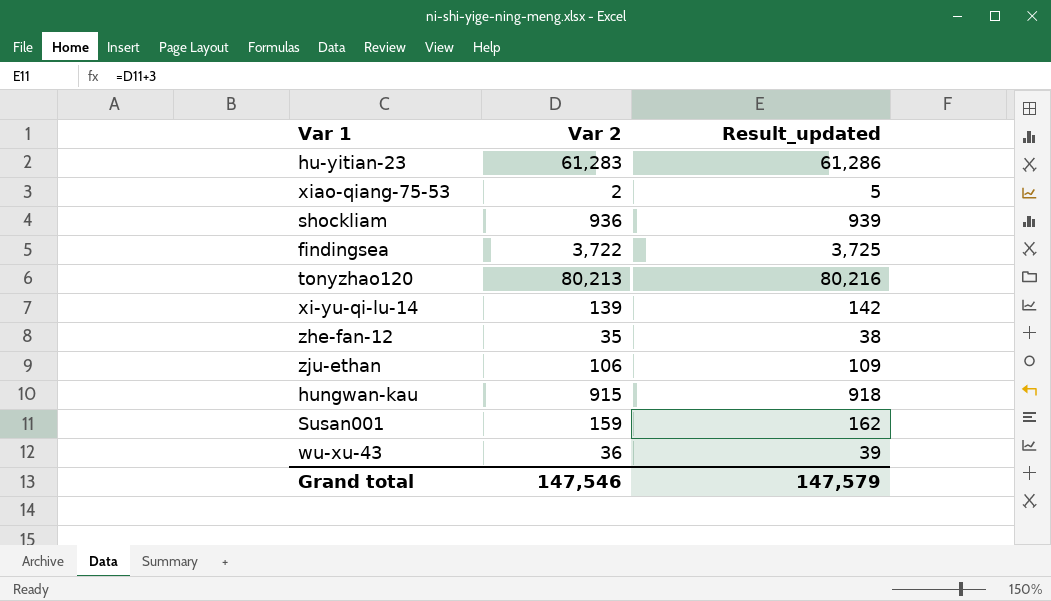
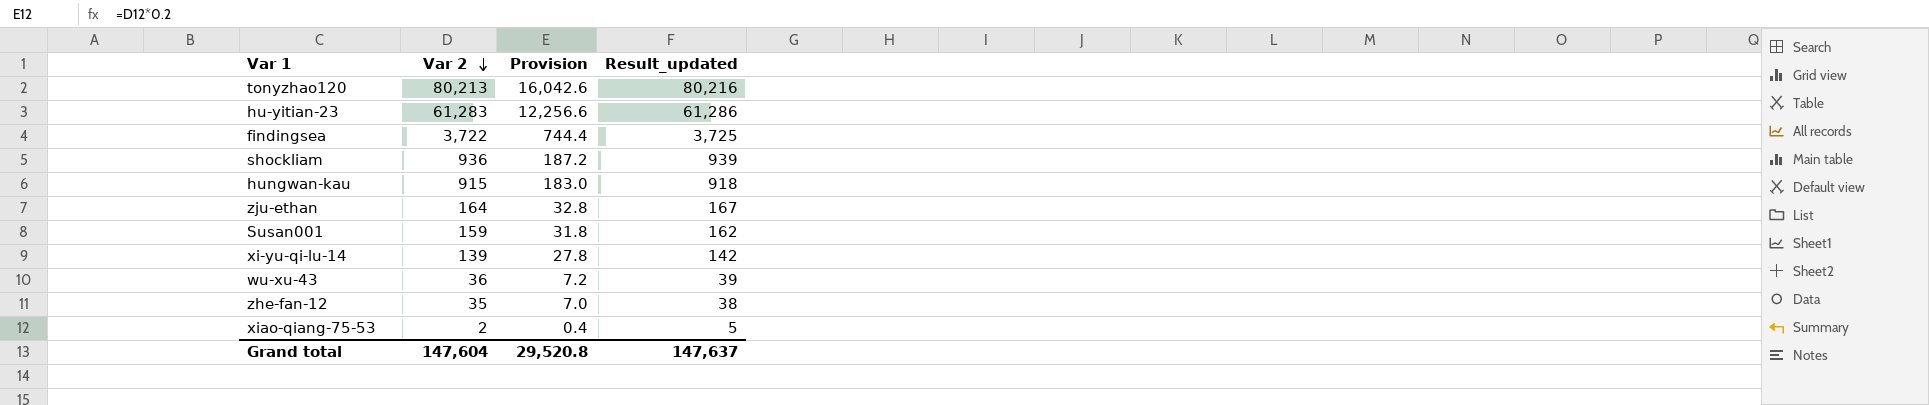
row order: none -> Var 2 descending
column Provision | formula: none -> [Var 2] * 0.2
zju-ethan | Var 2: 106 -> 164
zju-ethan | Result_updated: 109 -> 167
Grand total | Var 2: 147,546 -> 147,604
Grand total | Result_updated: 147,579 -> 147,637

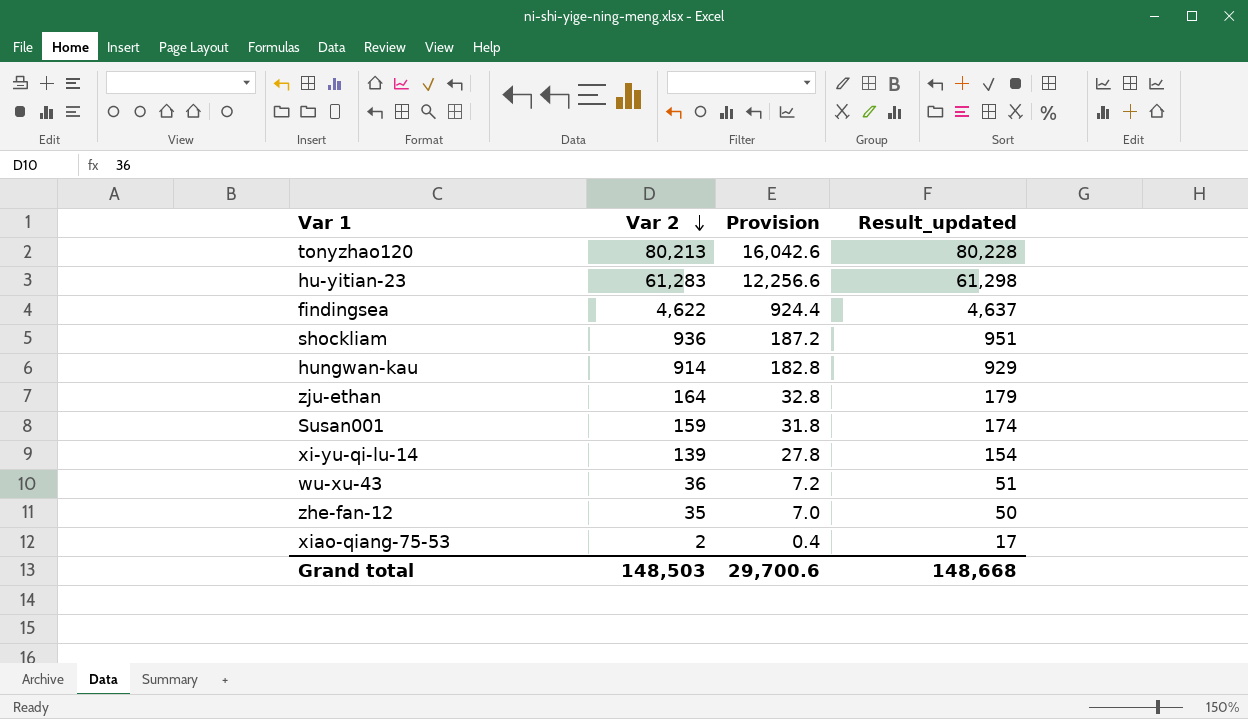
column Result_updated | formula: [Var 2] + 3 -> [Var 2] + 15
findingsea | Var 2: 3,722 -> 4,622
findingsea | Provision: 744.4 -> 924.4
hungwan-kau | Var 2: 915 -> 914
hungwan-kau | Provision: 183.0 -> 182.8
Grand total | Var 2: 147,604 -> 148,503
Grand total | Provision: 29,520.8 -> 29,700.6
Grand total | Result_updated: 147,637 -> 148,668

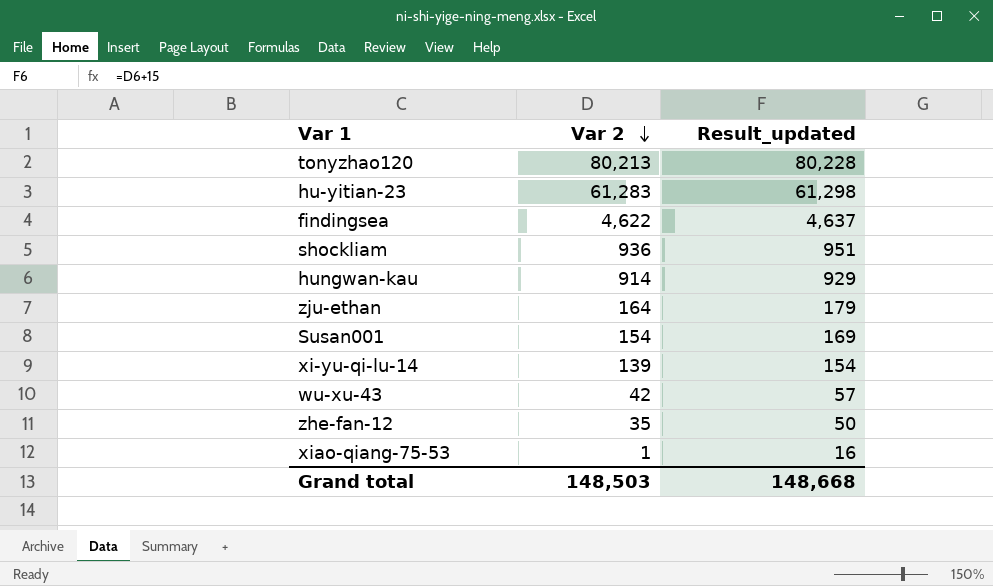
column Provision | formula: [Var 2] * 0.2 -> none
Susan001 | Var 2: 159 -> 154
Susan001 | Result_updated: 174 -> 169
wu-xu-43 | Var 2: 36 -> 42
wu-xu-43 | Result_updated: 51 -> 57
xiao-qiang-75-53 | Var 2: 2 -> 1
xiao-qiang-75-53 | Result_updated: 17 -> 16

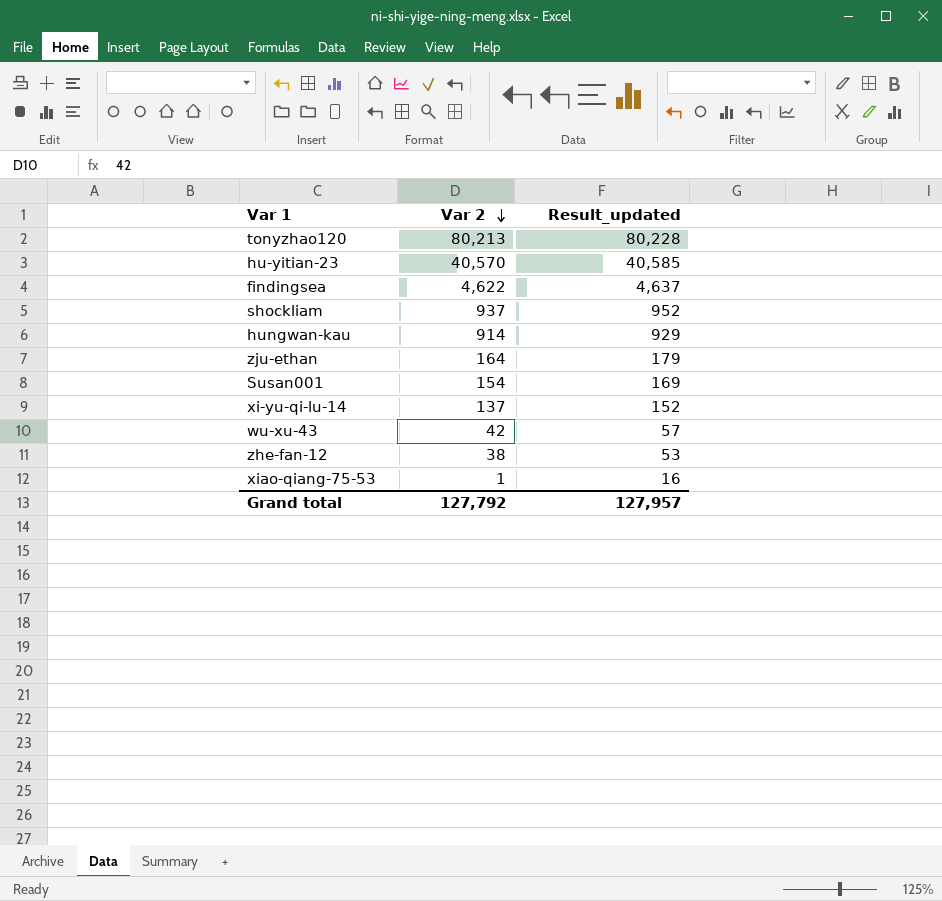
hu-yitian-23 | Var 2: 61,283 -> 40,570
hu-yitian-23 | Result_updated: 61,298 -> 40,585
shockliam | Var 2: 936 -> 937
shockliam | Result_updated: 951 -> 952
xi-yu-qi-lu-14 | Var 2: 139 -> 137
xi-yu-qi-lu-14 | Result_updated: 154 -> 152
zhe-fan-12 | Var 2: 35 -> 38
zhe-fan-12 | Result_updated: 50 -> 53
Grand total | Var 2: 148,503 -> 127,792
Grand total | Result_updated: 148,668 -> 127,957

